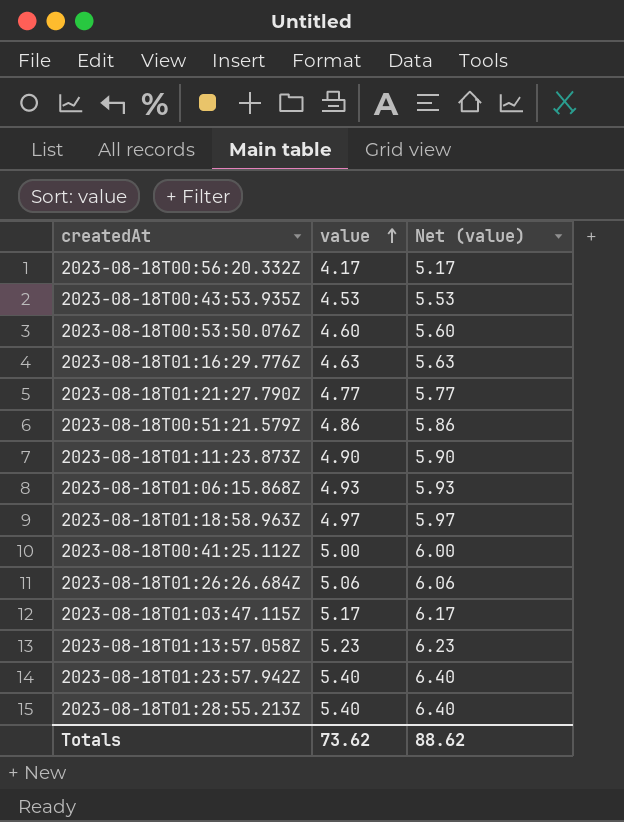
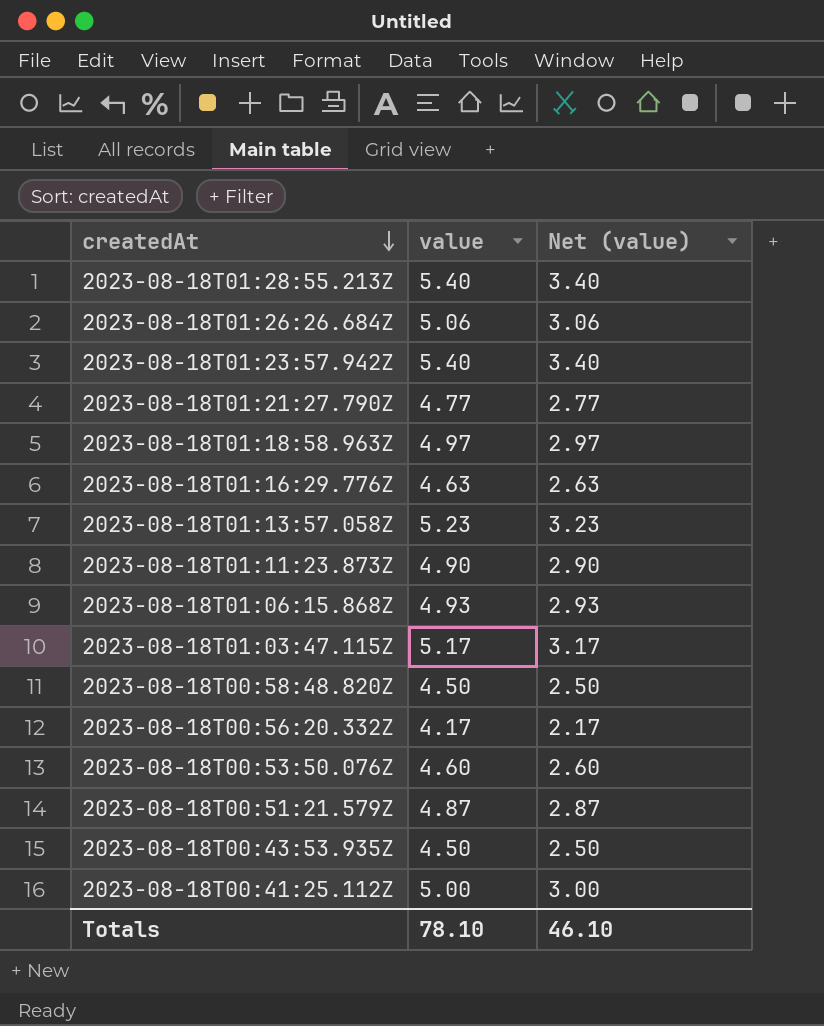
row order: value ascending -> createdAt descending
column Net (value) | formula: [value] + 1 -> [value] - 2
row 2023-08-18T00:58:48.820Z: none -> 4.50 | 2.50
2023-08-18T00:51:21.579Z | value: 4.86 -> 4.87
2023-08-18T00:43:53.935Z | value: 4.53 -> 4.50
Totals | value: 73.62 -> 78.10
Totals | Net (value): 88.62 -> 46.10

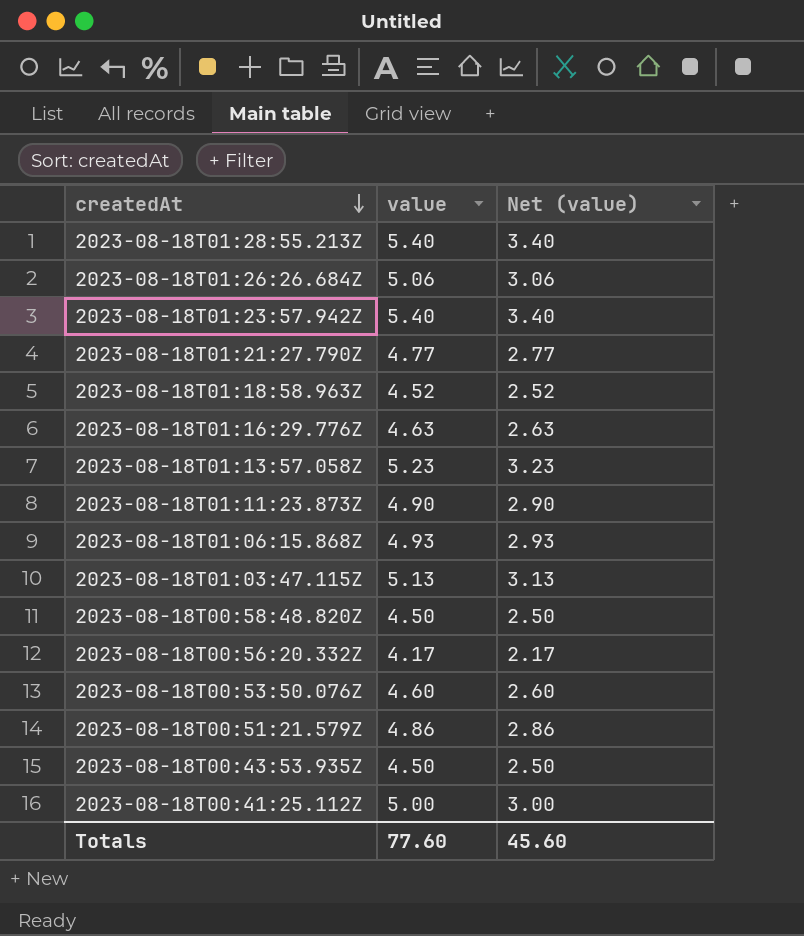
2023-08-18T01:18:58.963Z | value: 4.97 -> 4.52
2023-08-18T01:18:58.963Z | Net (value): 2.97 -> 2.52
2023-08-18T01:03:47.115Z | value: 5.17 -> 5.13
2023-08-18T01:03:47.115Z | Net (value): 3.17 -> 3.13
2023-08-18T00:51:21.579Z | value: 4.87 -> 4.86
2023-08-18T00:51:21.579Z | Net (value): 2.87 -> 2.86
Totals | value: 78.10 -> 77.60
Totals | Net (value): 46.10 -> 45.60

